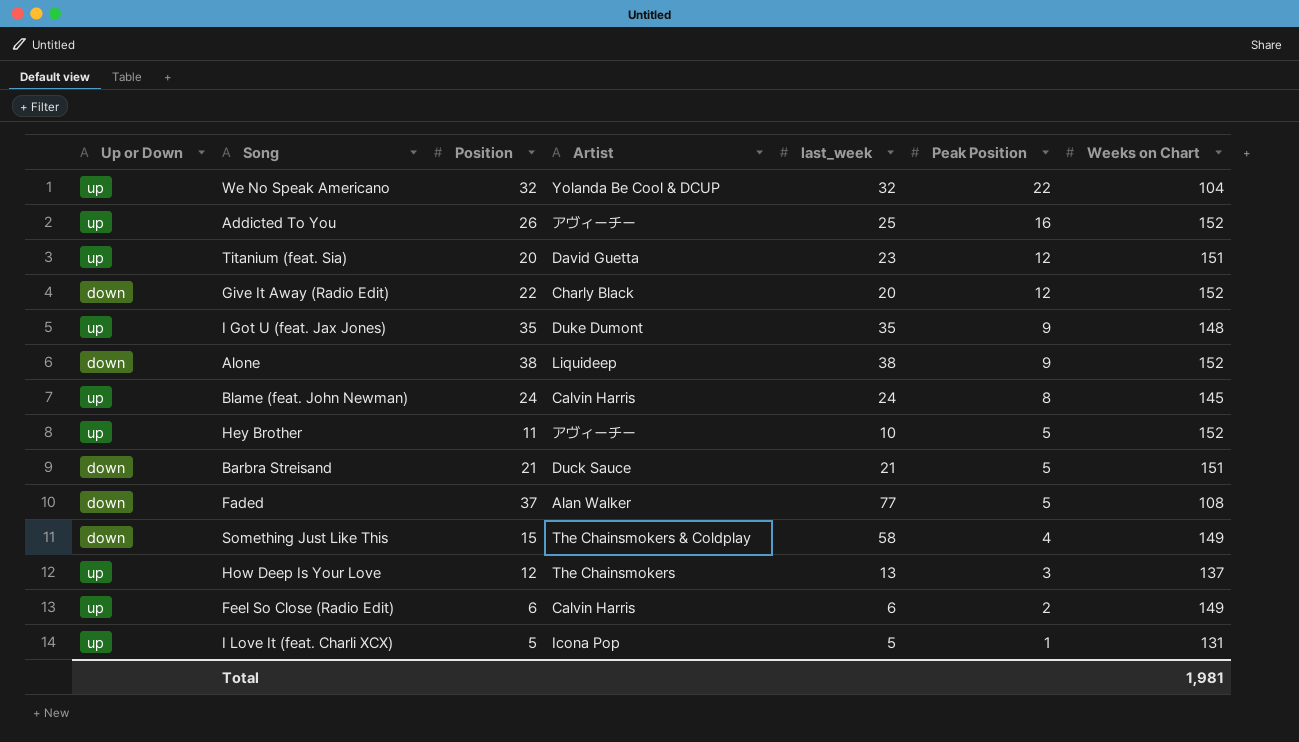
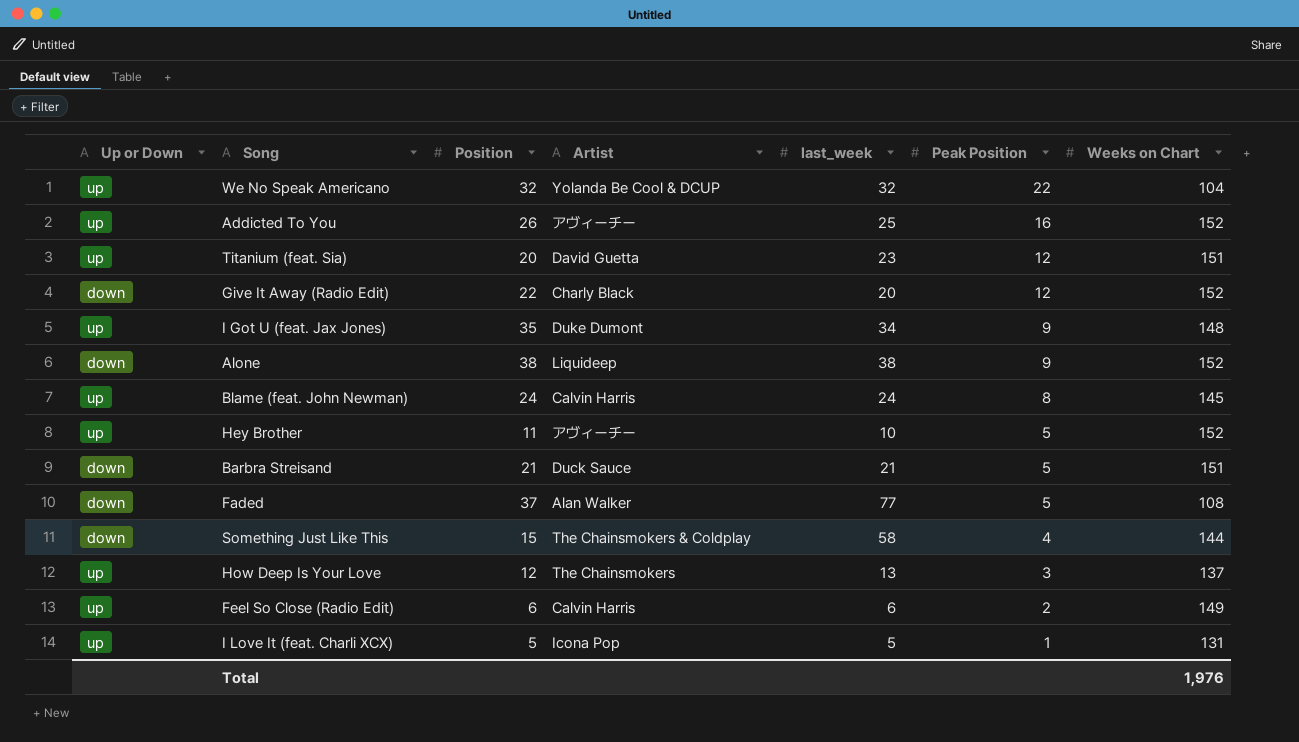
I Got U (feat. Jax Jones) | last_week: 35 -> 34
Something Just Like This | Weeks on Chart: 149 -> 144
Total | Weeks on Chart: 1,981 -> 1,976

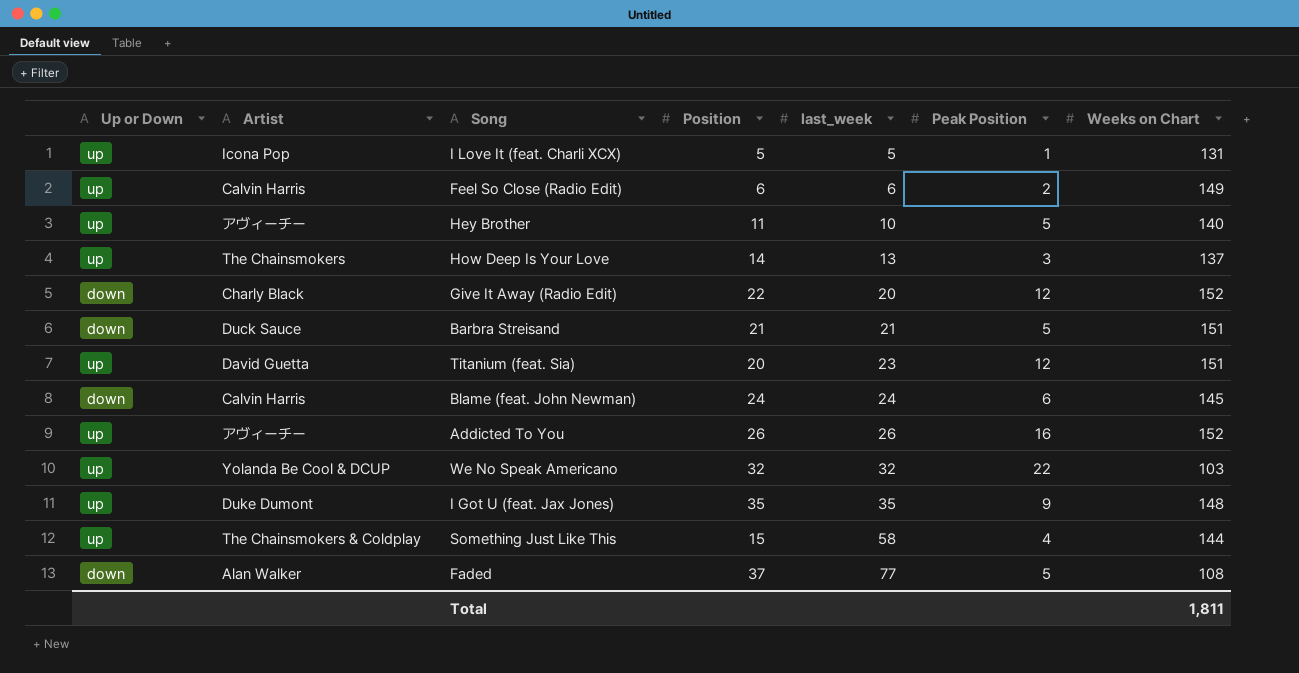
row order: Peak Position descending -> last_week ascending
column Artist | position: 4 -> 2
row Alone: down | 38 | Liquideep | 38 | 9 | 152 -> none
Hey Brother | Weeks on Chart: 152 -> 140
How Deep Is Your Love | Position: 12 -> 14
Blame (feat. John Newman) | Up or Down: up -> down
Blame (feat. John Newman) | Peak Position: 8 -> 6
Addicted To You | last_week: 25 -> 26
We No Speak Americano | Weeks on Chart: 104 -> 103
I Got U (feat. Jax Jones) | last_week: 34 -> 35
Something Just Like This | Up or Down: down -> up
Total | Weeks on Chart: 1,976 -> 1,811

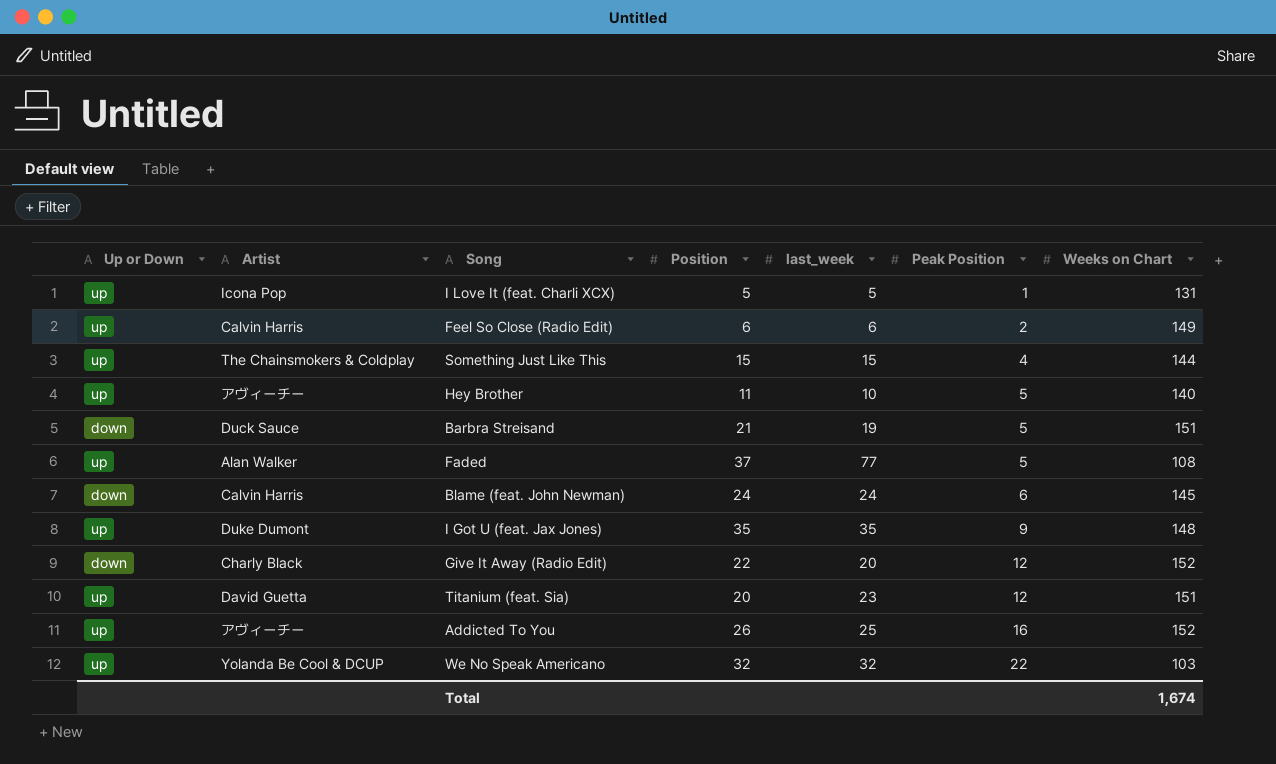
row order: last_week ascending -> Peak Position ascending
row How Deep Is Your Love: up | The Chainsmokers | 14 | 13 | 3 | 137 -> none
Something Just Like This | last_week: 58 -> 15
Barbra Streisand | last_week: 21 -> 19
Faded | Up or Down: down -> up
Addicted To You | last_week: 26 -> 25
Total | Weeks on Chart: 1,811 -> 1,674

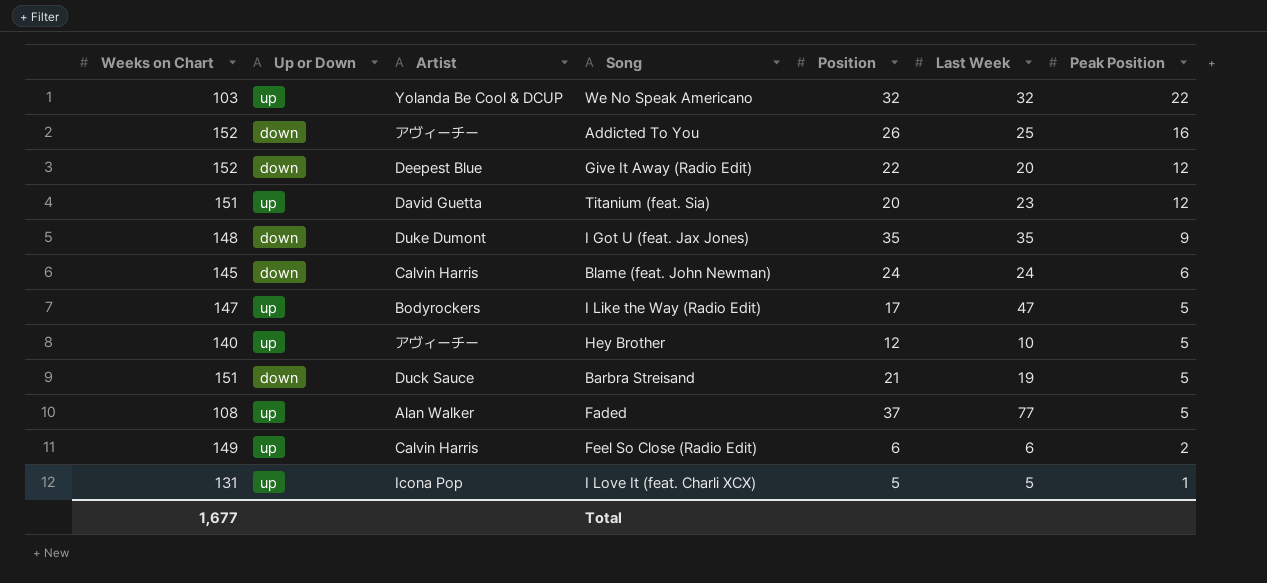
row order: Peak Position ascending -> Peak Position descending
column Weeks on Chart | position: 7 -> 1
column name: last_week -> Last Week
row Something Just Like This: up | The Chainsmokers & Coldplay | 15 | 15 | 4 | 144 -> none
Addicted To You | Up or Down: up -> down
Give It Away (Radio Edit) | Artist: Charly Black -> Deepest Blue
I Got U (feat. Jax Jones) | Up or Down: up -> down
row I Like the Way (Radio Edit): none -> 147 | up | Bodyrockers | 17 | 47 | 5
Hey Brother | Position: 11 -> 12
Total | Weeks on Chart: 1,674 -> 1,677

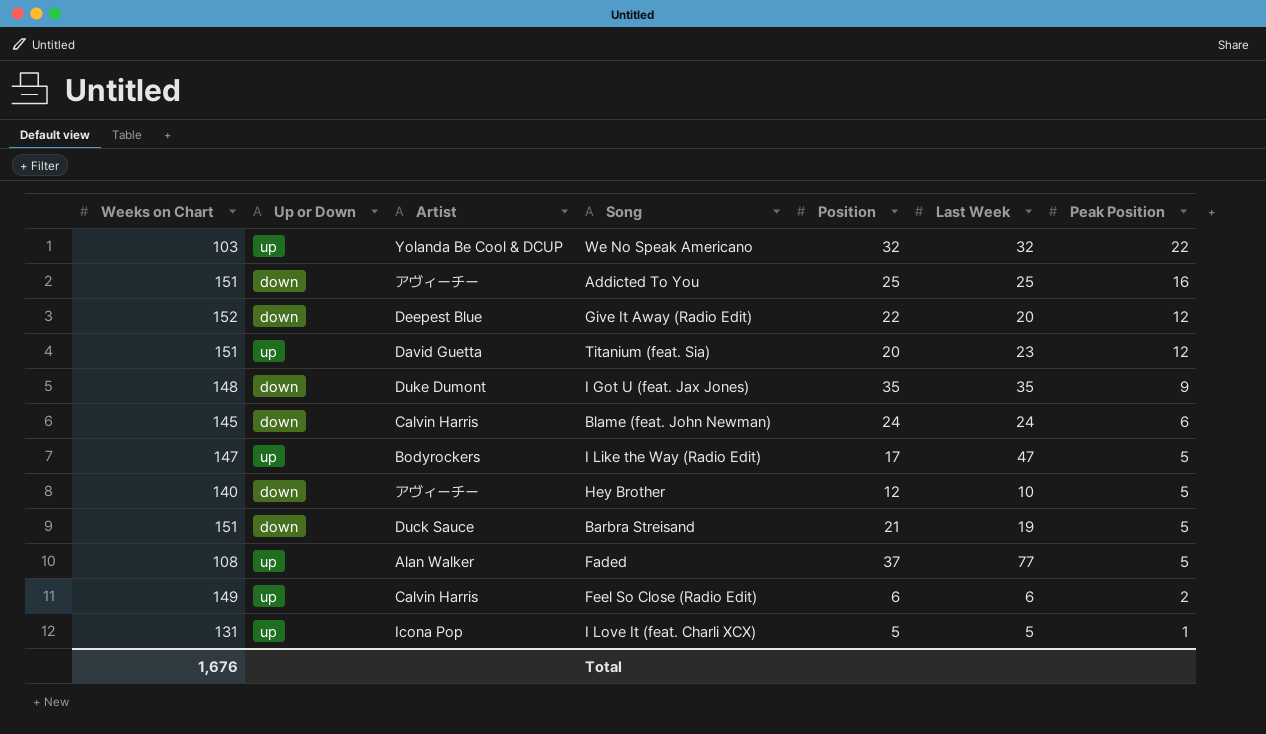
Addicted To You | Weeks on Chart: 152 -> 151
Addicted To You | Position: 26 -> 25
Hey Brother | Up or Down: up -> down
Total | Weeks on Chart: 1,677 -> 1,676

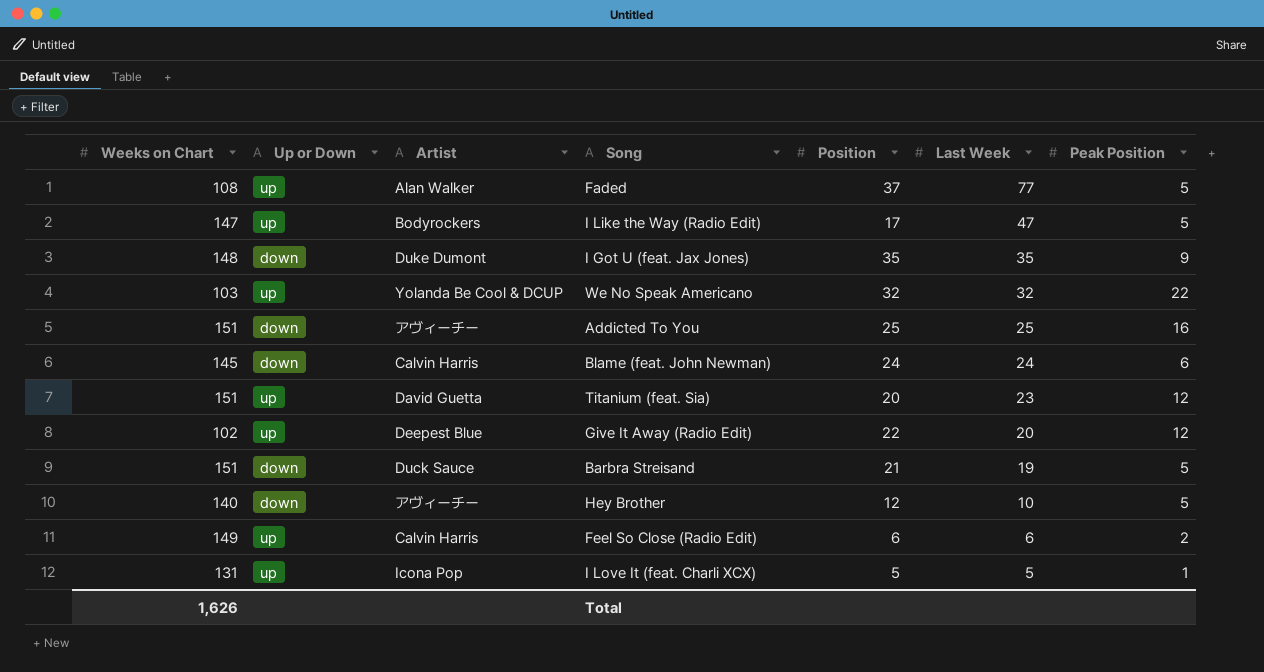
row order: Peak Position descending -> Last Week descending
Give It Away (Radio Edit) | Weeks on Chart: 152 -> 102
Give It Away (Radio Edit) | Up or Down: down -> up
Total | Weeks on Chart: 1,676 -> 1,626

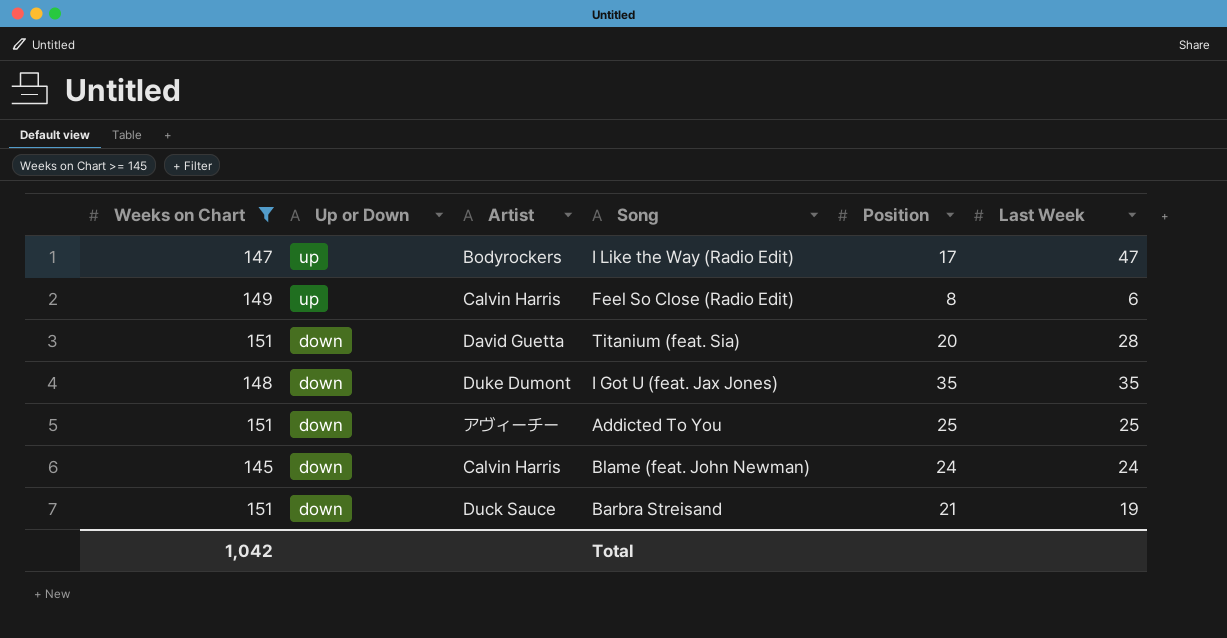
filter: none -> Weeks on Chart >= 145
row order: Last Week descending -> Up or Down descending
column Peak Position | position: 7 -> none
Feel So Close (Radio Edit) | Position: 6 -> 8
Titanium (feat. Sia) | Up or Down: up -> down
Titanium (feat. Sia) | Last Week: 23 -> 28
Total | Weeks on Chart: 1,626 -> 1,042

